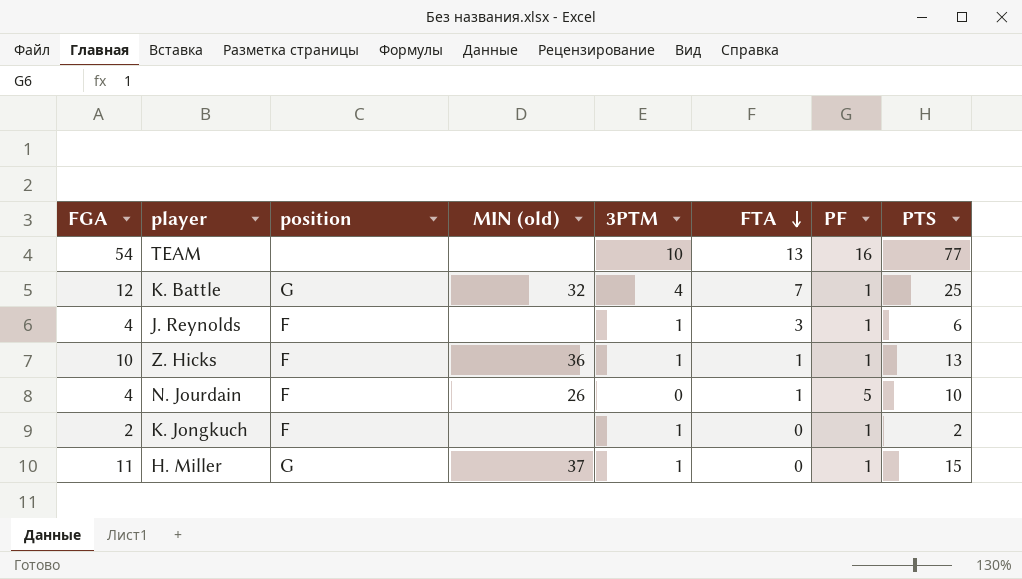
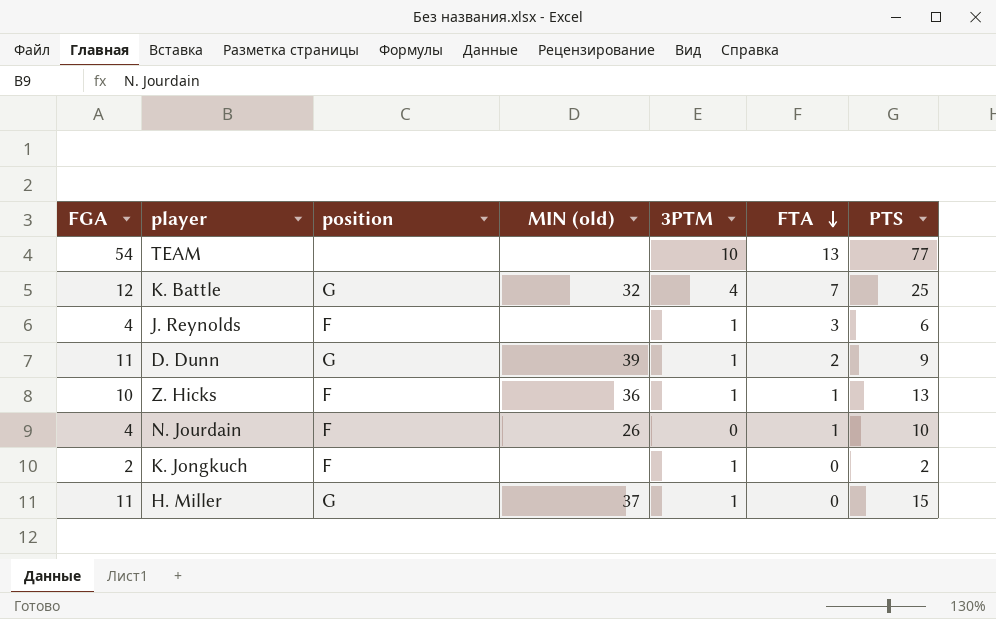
column PF | position: 7 -> none
row D. Dunn: none -> 11 | G | 39 | 1 | 2 | 9

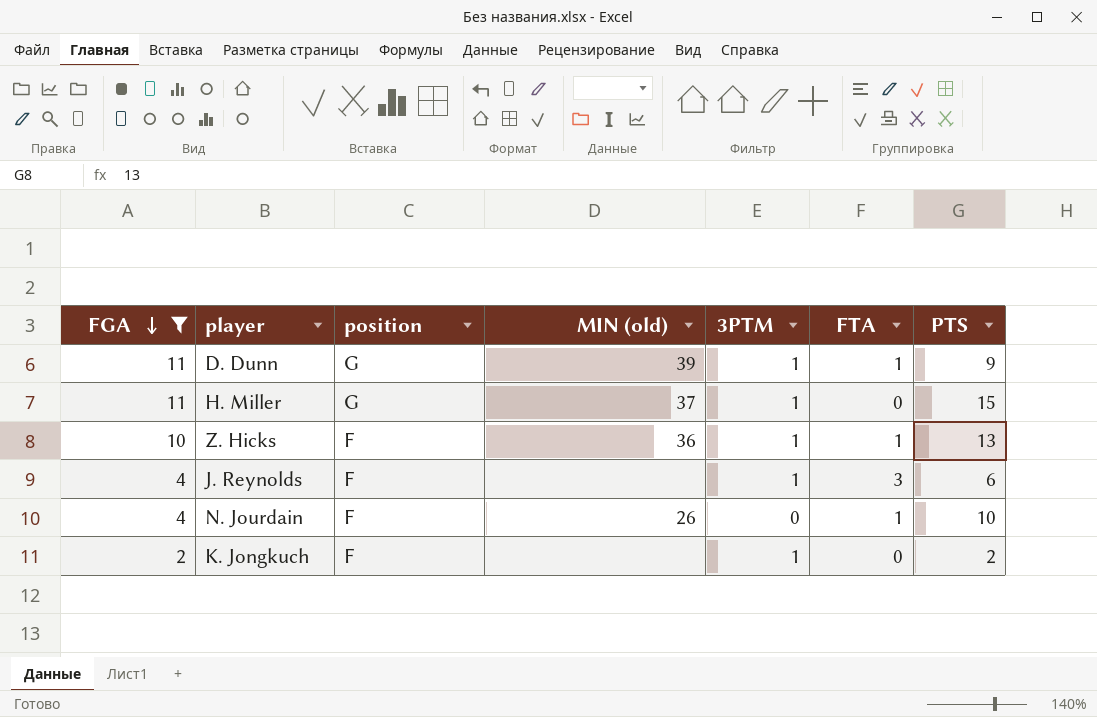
filter: none -> FGA <= 11
row order: FTA descending -> FGA descending
D. Dunn | FTA: 2 -> 1

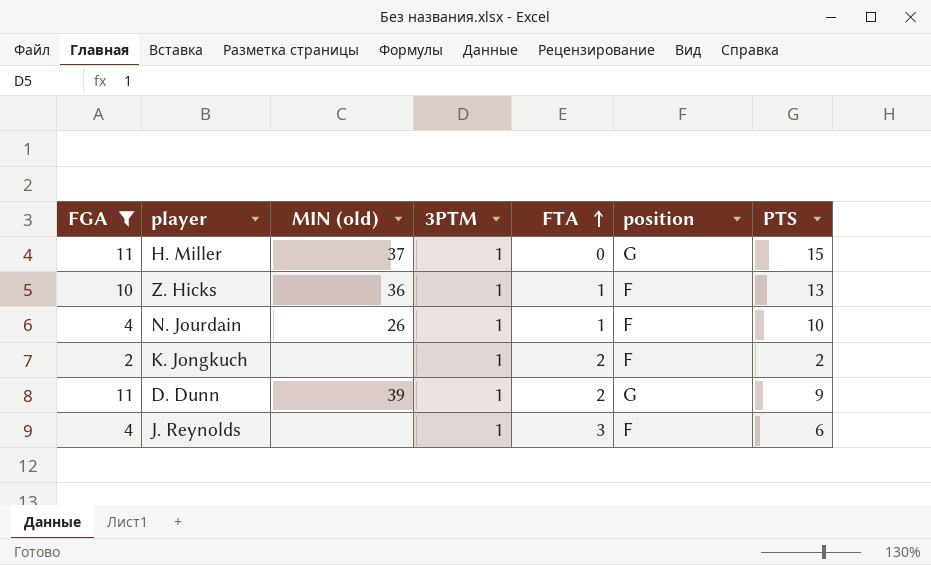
row order: FGA descending -> FTA ascending
column position | position: 3 -> 6
N. Jourdain | 3PTM: 0 -> 1
K. Jongkuch | FTA: 0 -> 2
D. Dunn | FTA: 1 -> 2

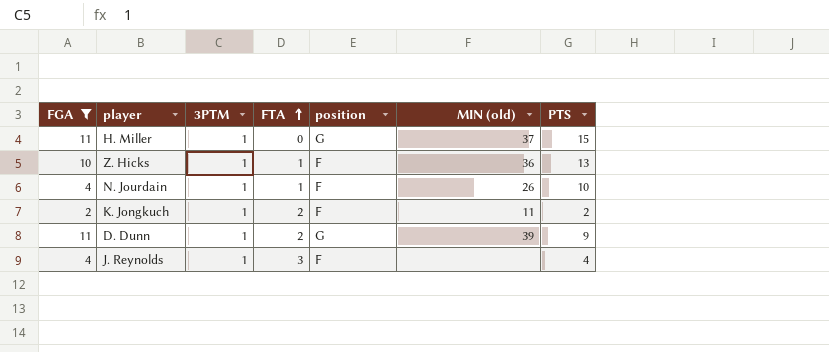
column MIN (old) | position: 3 -> 6
K. Jongkuch | MIN (old): none -> 11
J. Reynolds | PTS: 6 -> 4

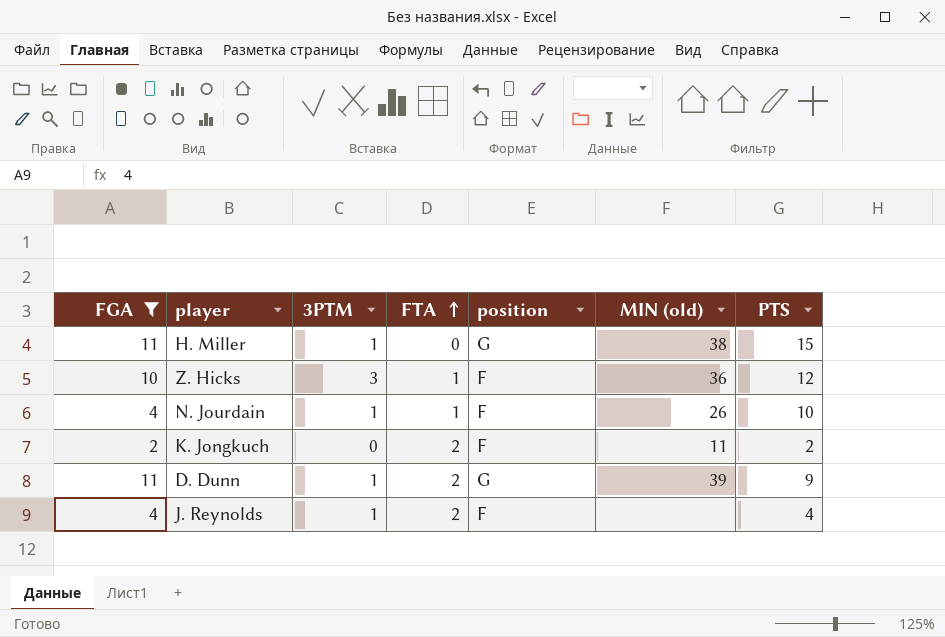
H. Miller | MIN (old): 37 -> 38
Z. Hicks | 3PTM: 1 -> 3
Z. Hicks | PTS: 13 -> 12
K. Jongkuch | 3PTM: 1 -> 0
J. Reynolds | FTA: 3 -> 2

